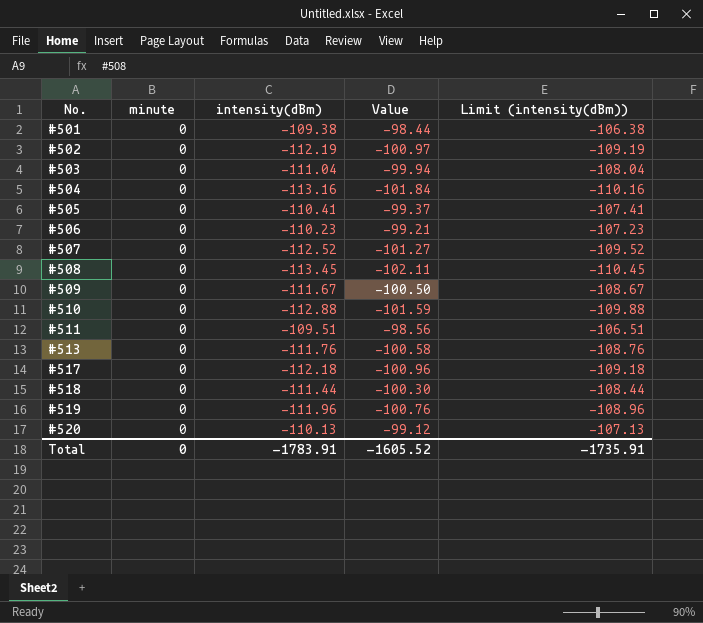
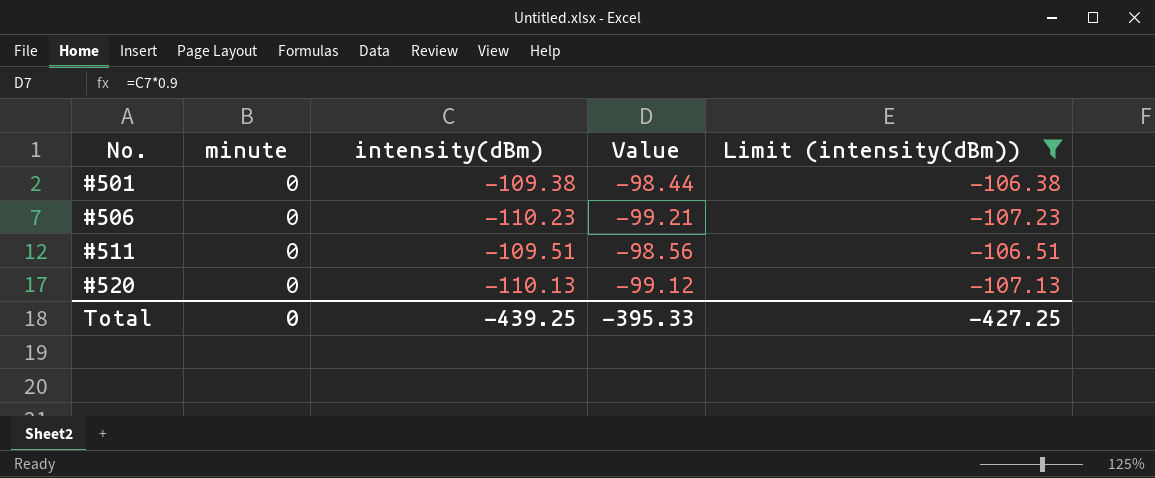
filter: none -> Limit (intensity(dBm)) >= -107.23
Total | intensity(dBm): -1783.91 -> -439.25
Total | Value: -1605.52 -> -395.33
Total | Limit (intensity(dBm)): -1735.91 -> -427.25

